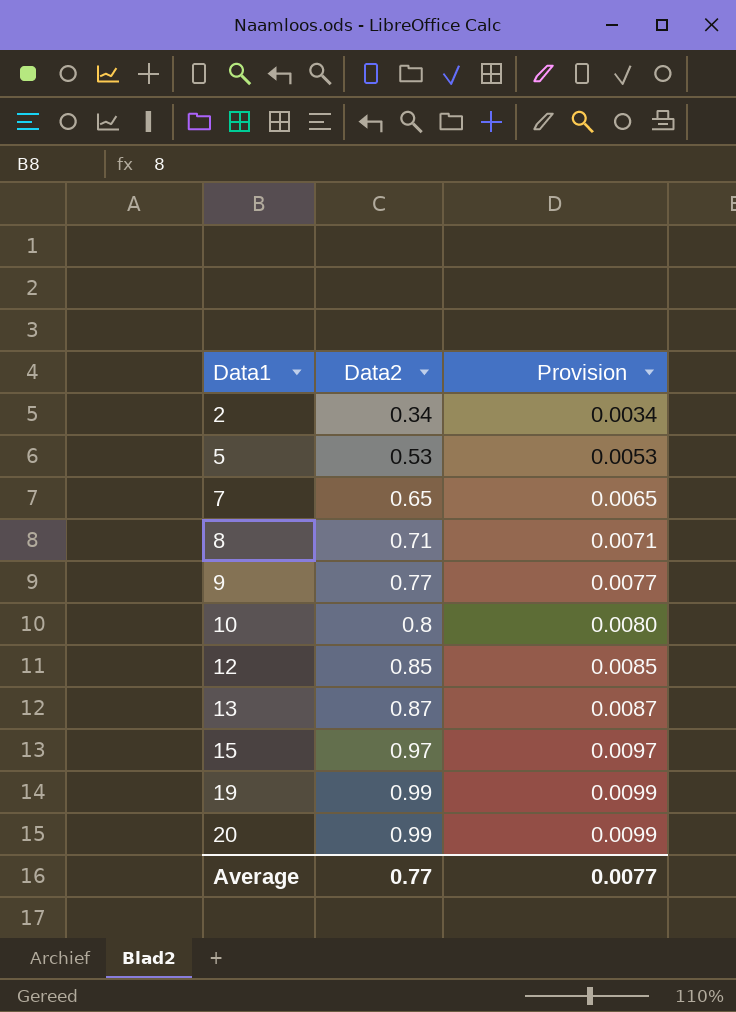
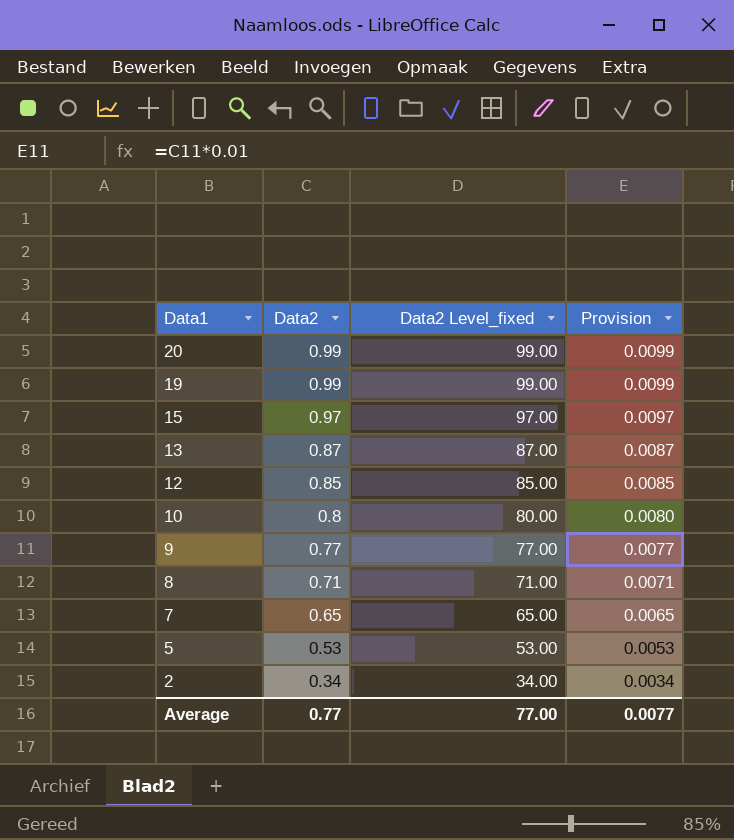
row order: Data1 ascending -> Data1 descending
column Data2 Level_fixed | formula: none -> [Data2] * 100

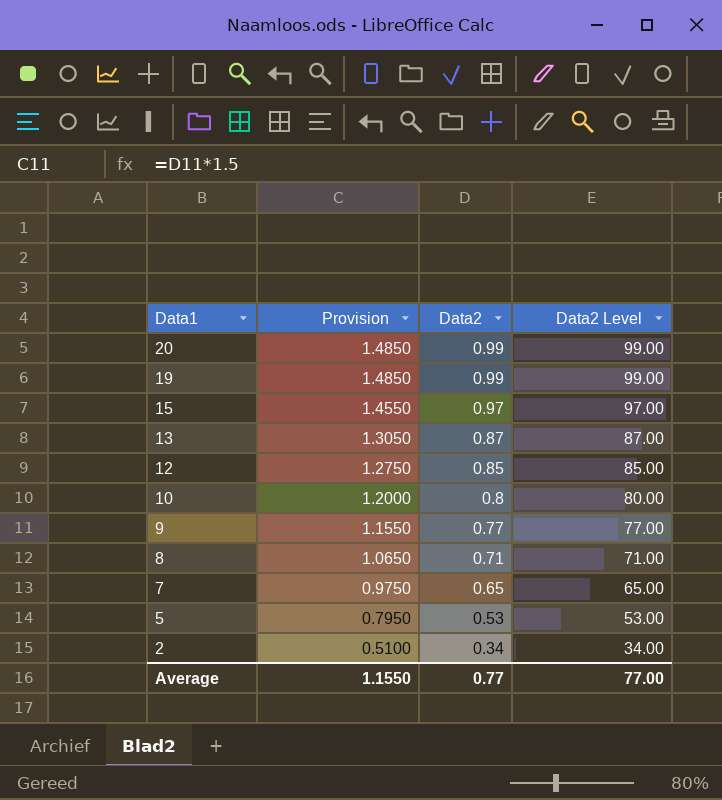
column Provision | formula: [Data2] * 0.01 -> [Data2] * 1.5
column Provision | position: 4 -> 2
column name: Data2 Level_fixed -> Data2 Level
Average | Provision: 0.0077 -> 1.1550

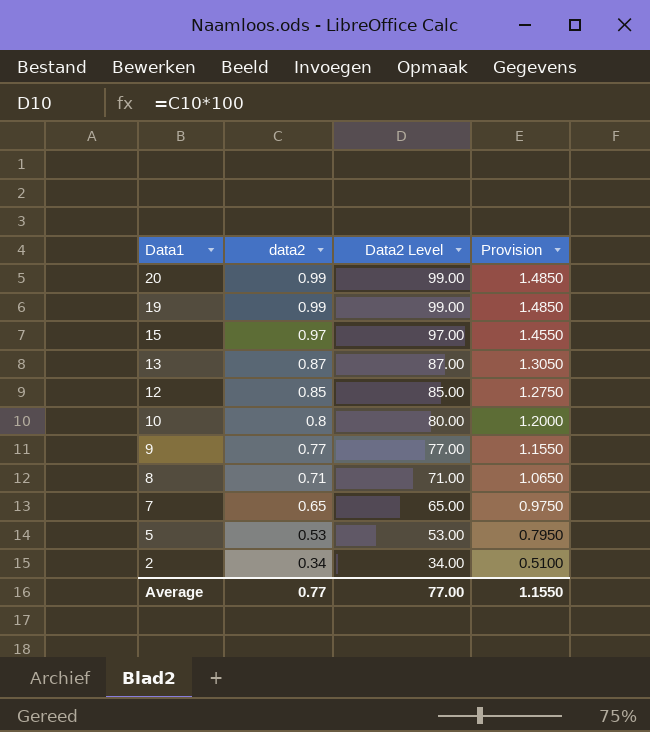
column name: Data2 -> data2
column Provision | position: 2 -> 4

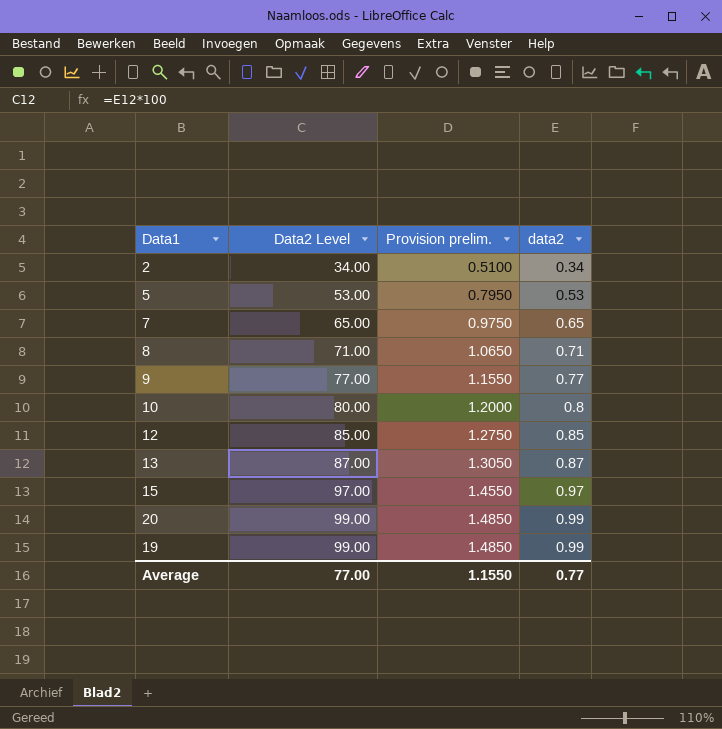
row order: Data1 descending -> Data2 Level ascending
column name: Provision -> Provision prelim.
column data2 | position: 2 -> 4

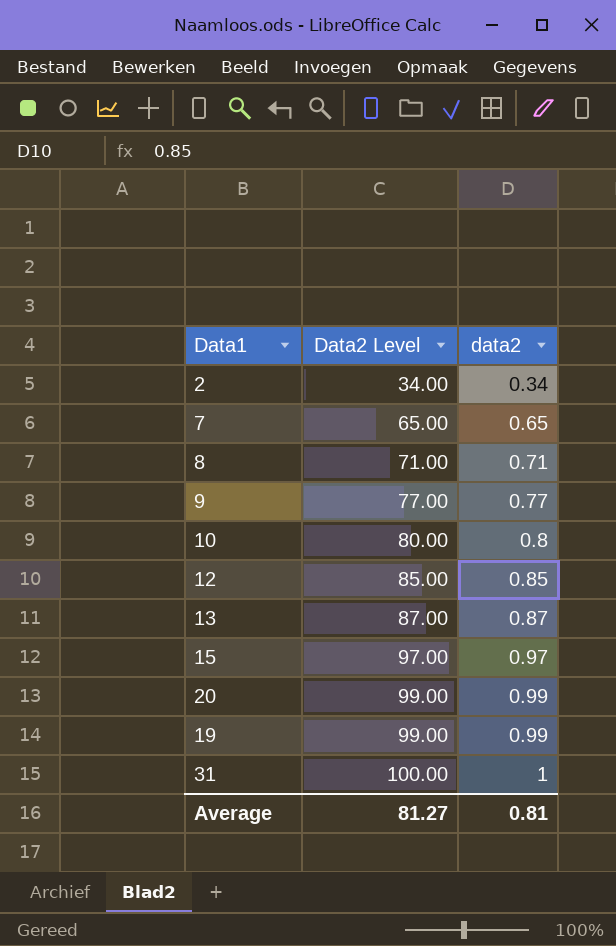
column Provision prelim. | formula: [data2] * 1.5 -> none
row 5: 53.00 | 0.7950 | 0.53 -> none
row 31: none -> 100.00 | 1
Average | Data2 Level: 77.00 -> 81.27
Average | data2: 0.77 -> 0.81

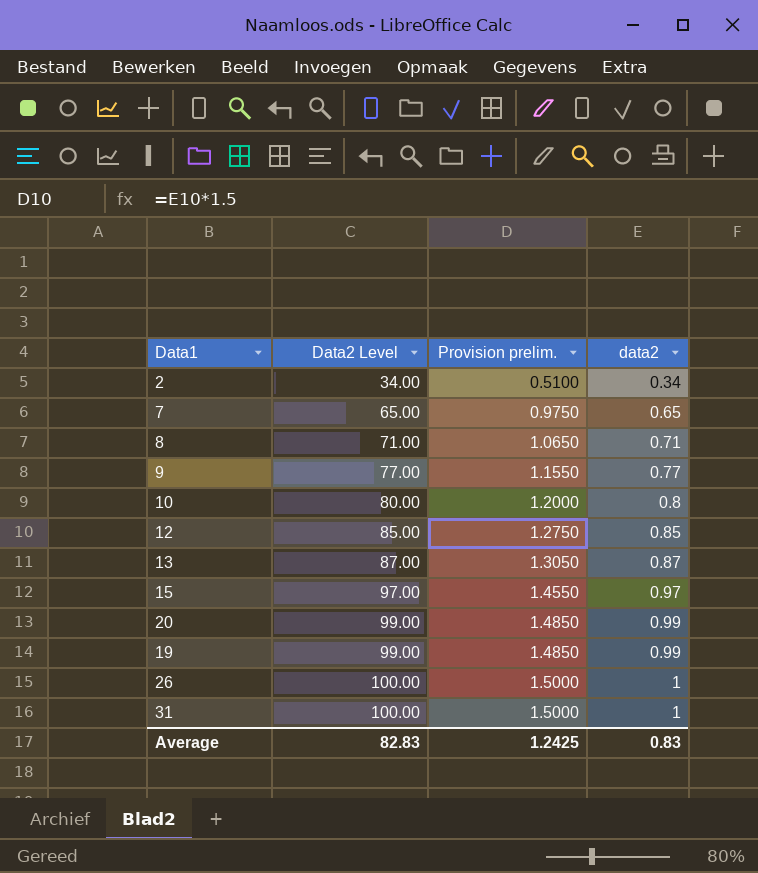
column Provision prelim. | formula: none -> [data2] * 1.5
row 26: none -> 100.00 | 1.5000 | 1
Average | Data2 Level: 81.27 -> 82.83
Average | data2: 0.81 -> 0.83

